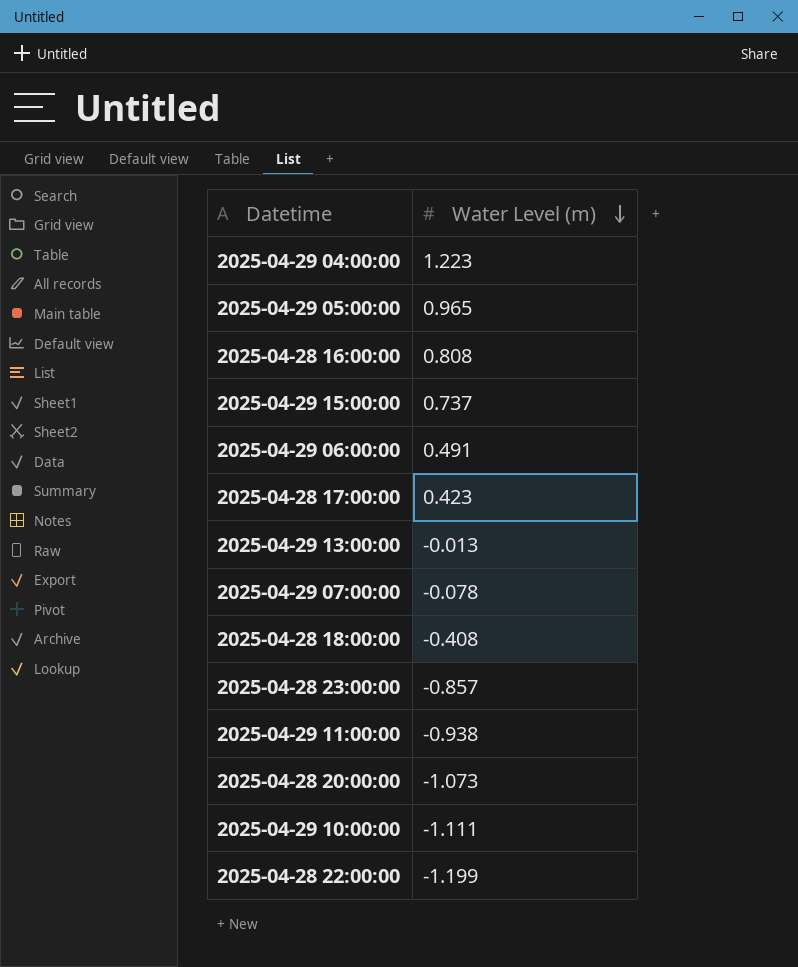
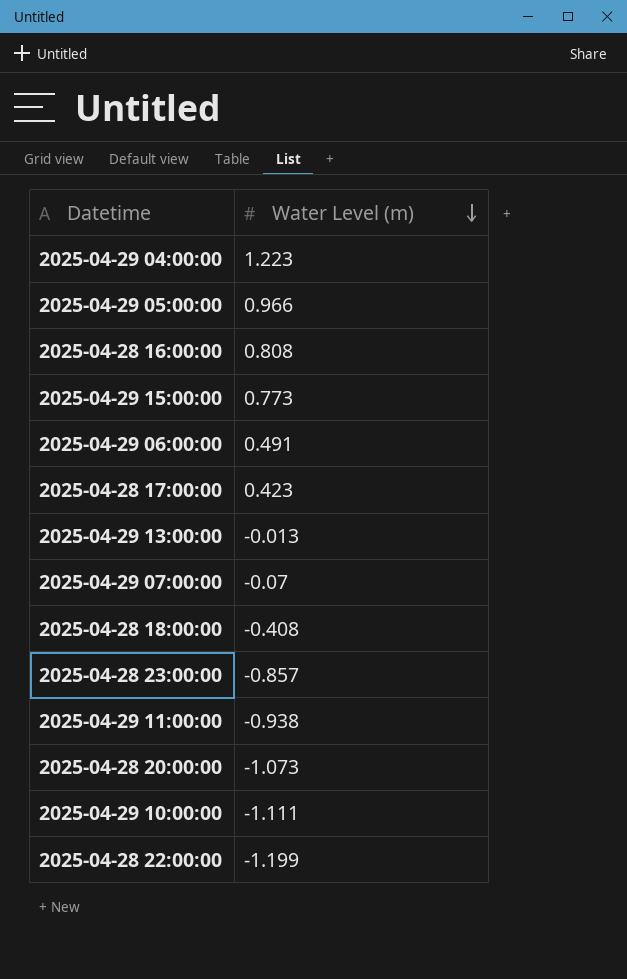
2025-04-29 05:00:00 | Water Level (m): 0.965 -> 0.966
2025-04-29 15:00:00 | Water Level (m): 0.737 -> 0.773
2025-04-29 07:00:00 | Water Level (m): -0.078 -> -0.07

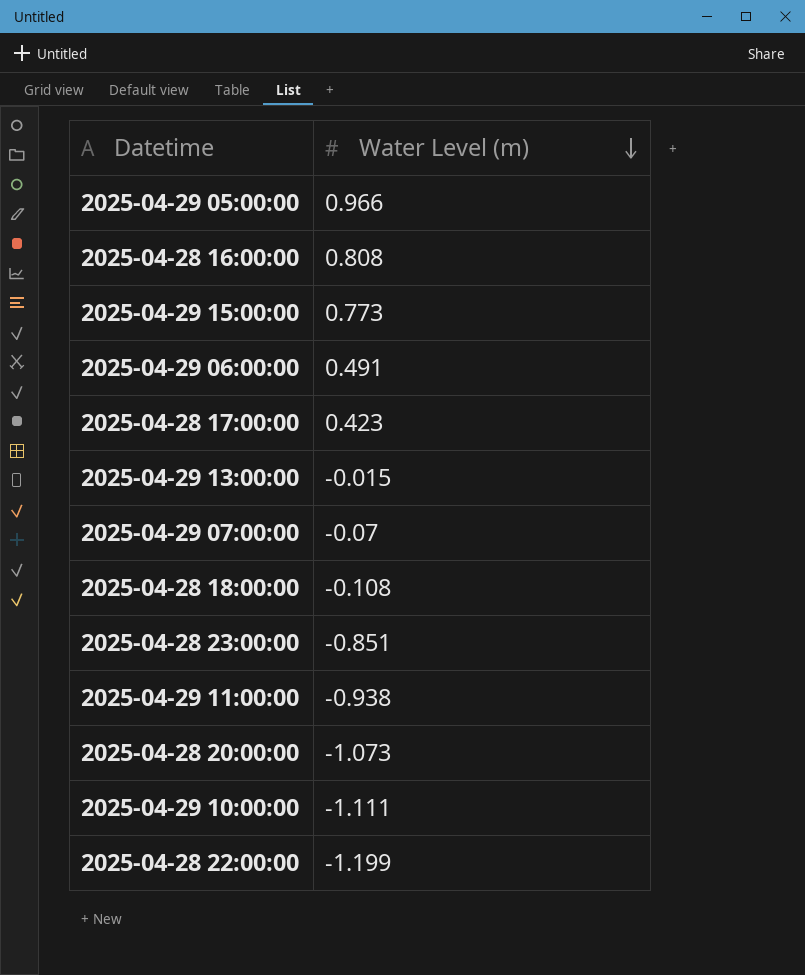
row 2025-04-29 04:00:00: 1.223 -> none
2025-04-29 13:00:00 | Water Level (m): -0.013 -> -0.015
2025-04-28 18:00:00 | Water Level (m): -0.408 -> -0.108
2025-04-28 23:00:00 | Water Level (m): -0.857 -> -0.851

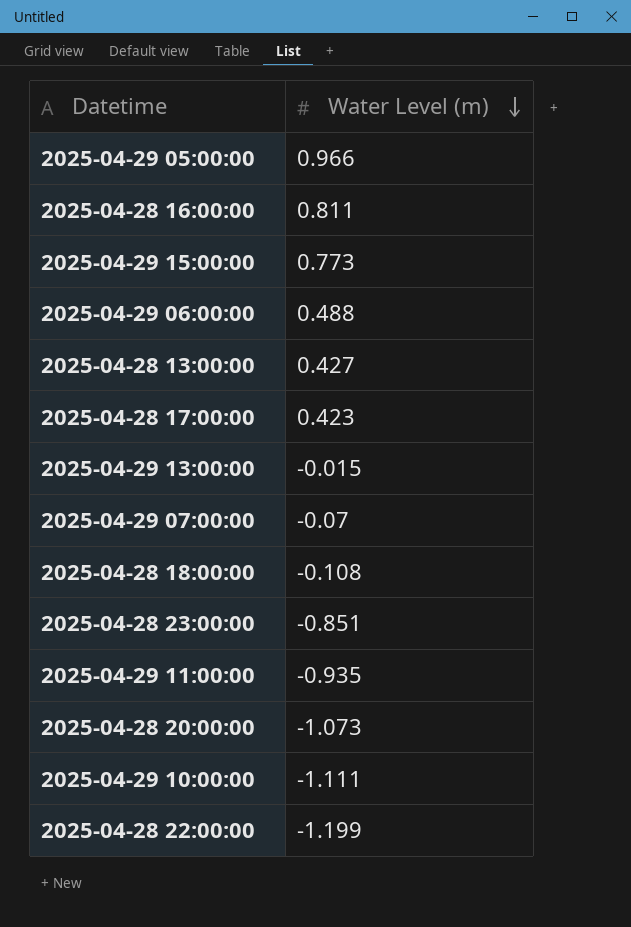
2025-04-28 16:00:00 | Water Level (m): 0.808 -> 0.811
2025-04-29 06:00:00 | Water Level (m): 0.491 -> 0.488
row 2025-04-28 13:00:00: none -> 0.427
2025-04-29 11:00:00 | Water Level (m): -0.938 -> -0.935

